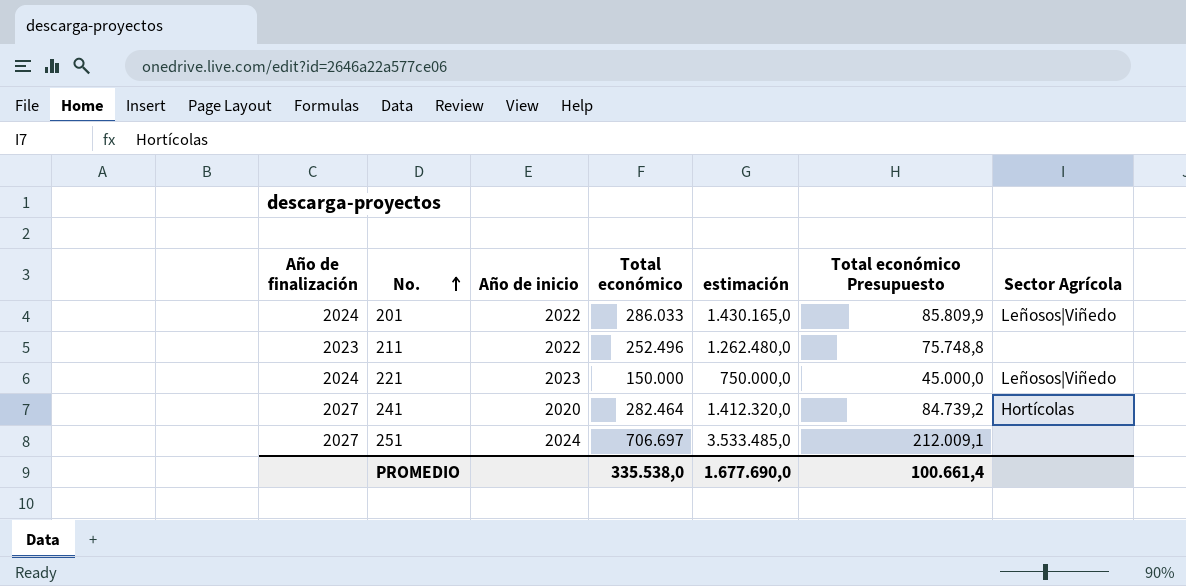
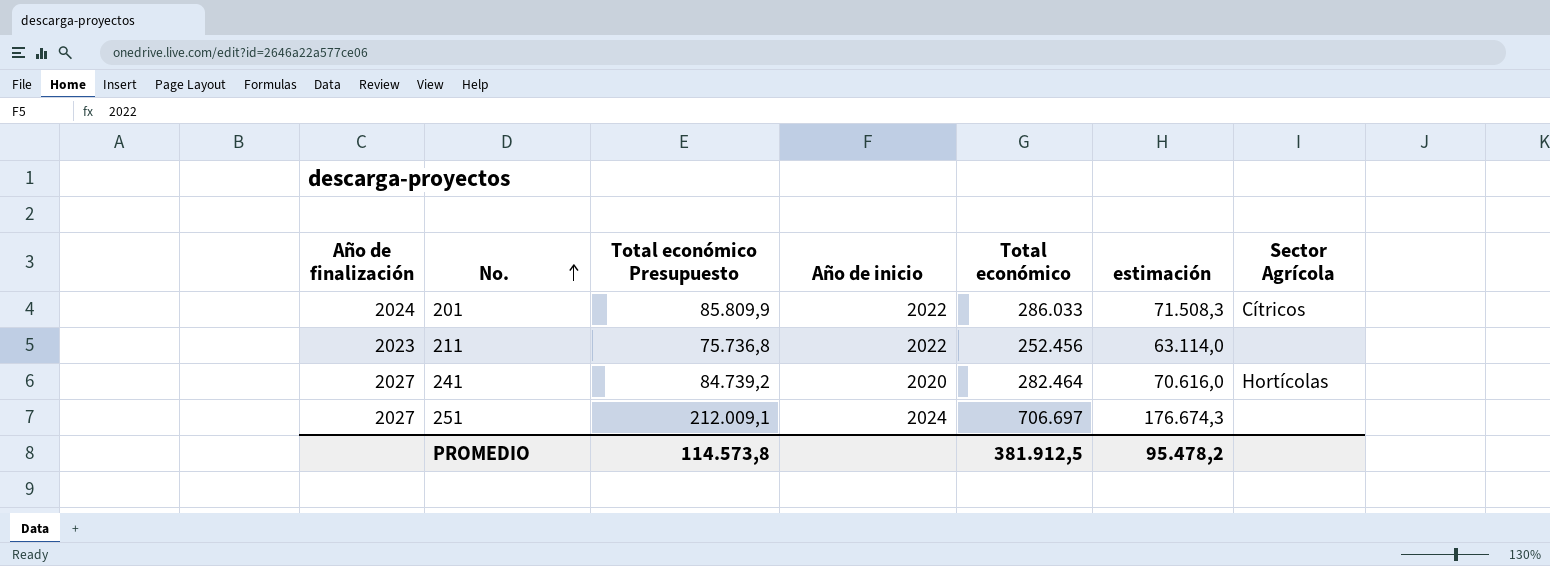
column Total económico Presupuesto | position: 6 -> 3
column estimación | formula: [Total económico] * 5 -> [Total económico] * 0,25
row 221: 2024 | 2023 | 150.000 | 750.000,0 | 45.000,0 | Leñosos|Viñedo -> none
201 | Sector Agrícola: Leñosos|Viñedo -> Cítricos
211 | Total económico Presupuesto: 75.748,8 -> 75.736,8
211 | Total económico: 252.496 -> 252.456
PROMEDIO | Total económico Presupuesto: 100.661,4 -> 114.573,8
PROMEDIO | Total económico: 335.538,0 -> 381.912,5
PROMEDIO | estimación: 1.677.690,0 -> 95.478,2

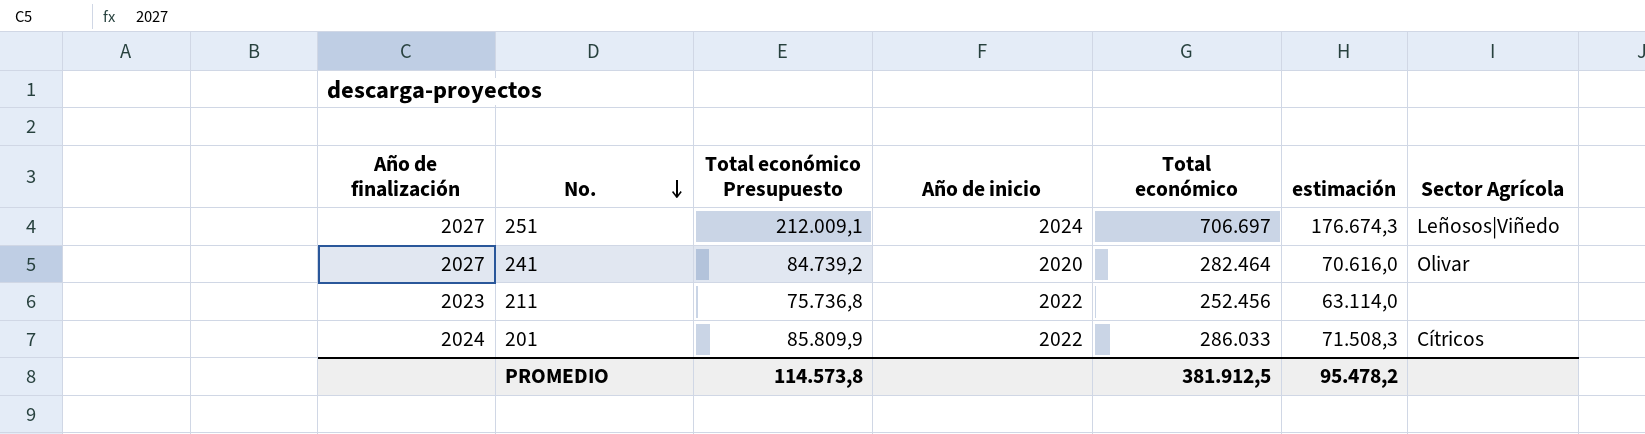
row order: No. ascending -> No. descending
251 | Sector Agrícola: none -> Leñosos|Viñedo
241 | Sector Agrícola: Hortícolas -> Olivar

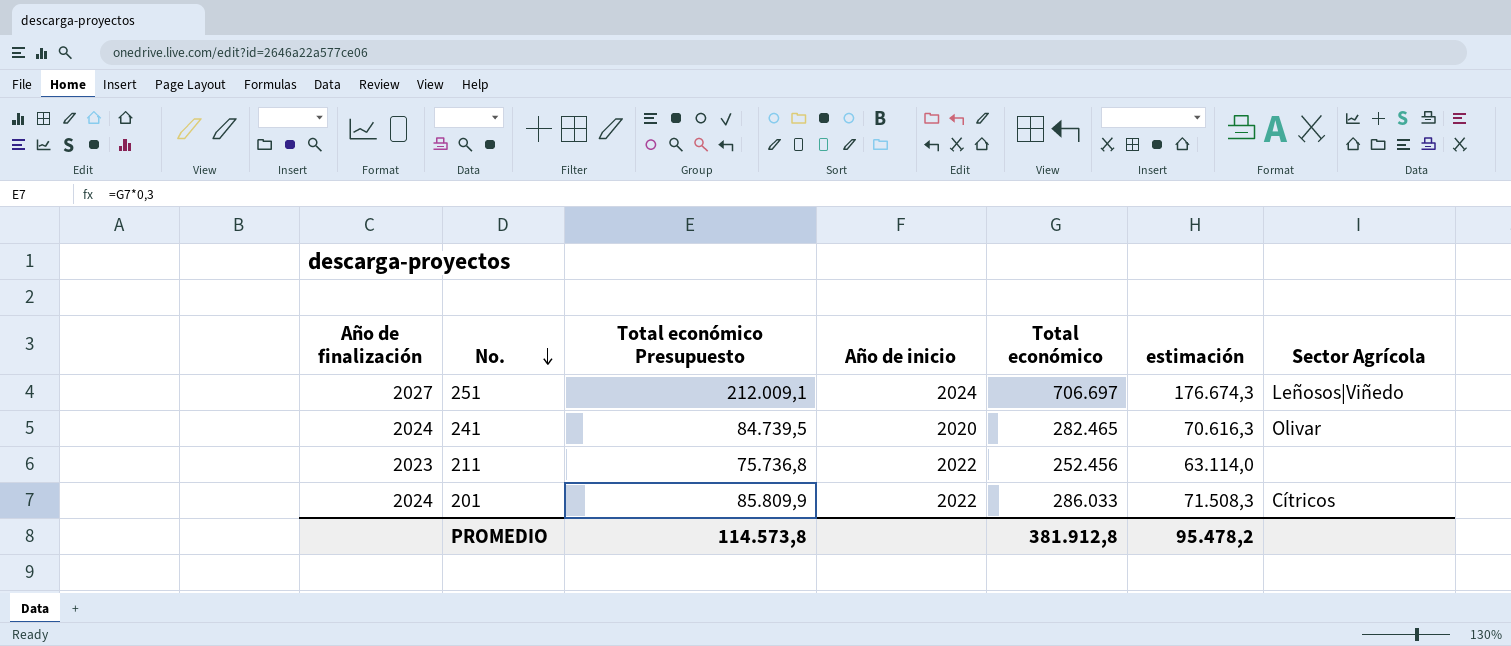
241 | Año de finalización: 2027 -> 2024
241 | Total económico Presupuesto: 84.739,2 -> 84.739,5
241 | Total económico: 282.464 -> 282.465
241 | estimación: 70.616,0 -> 70.616,3
PROMEDIO | Total económico: 381.912,5 -> 381.912,8

